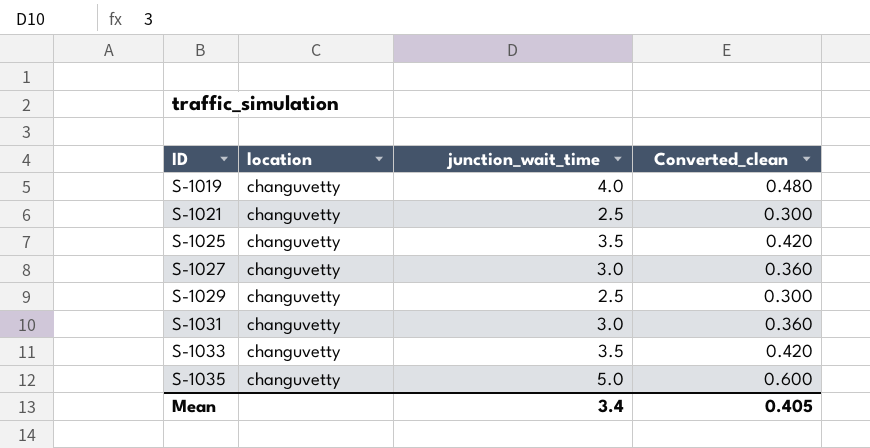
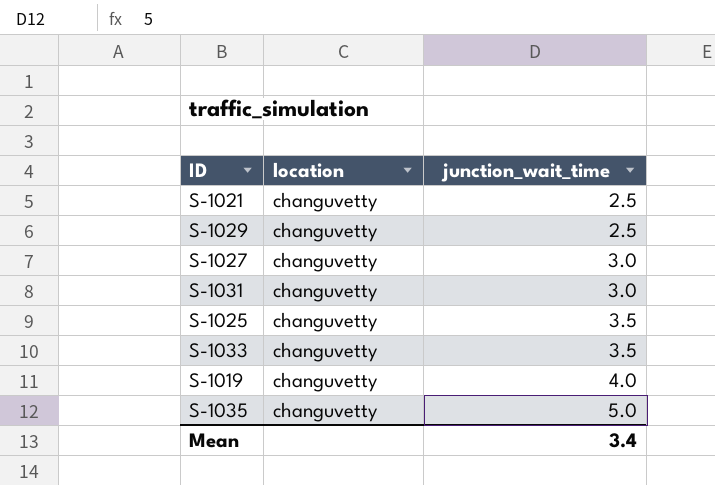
row order: ID ascending -> junction_wait_time ascending
column Converted_clean | formula: [junction_wait_time] * 0.12 -> none

